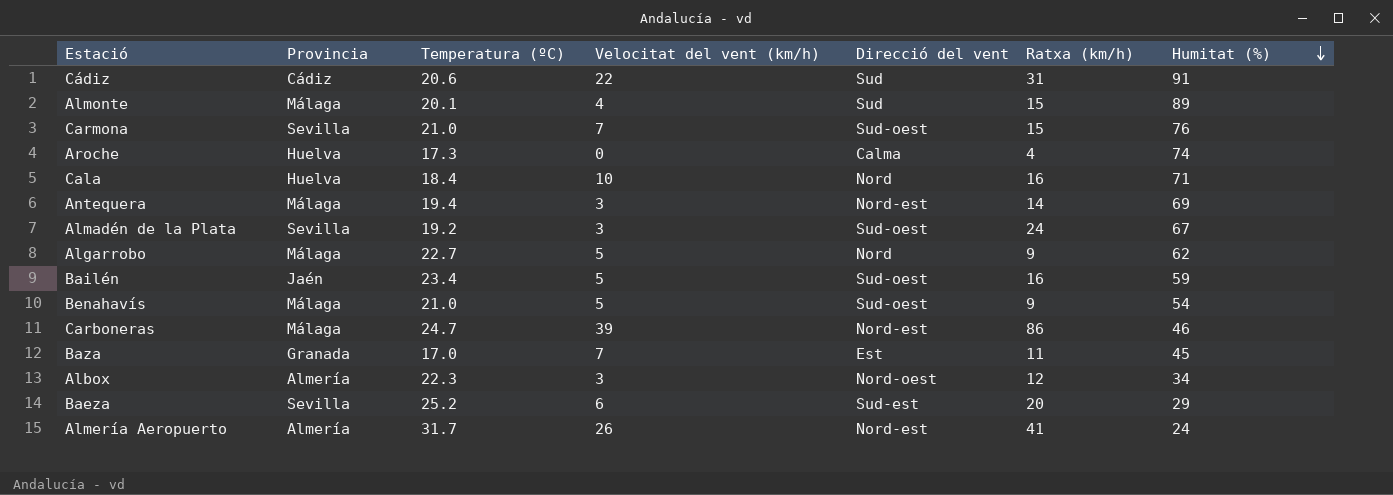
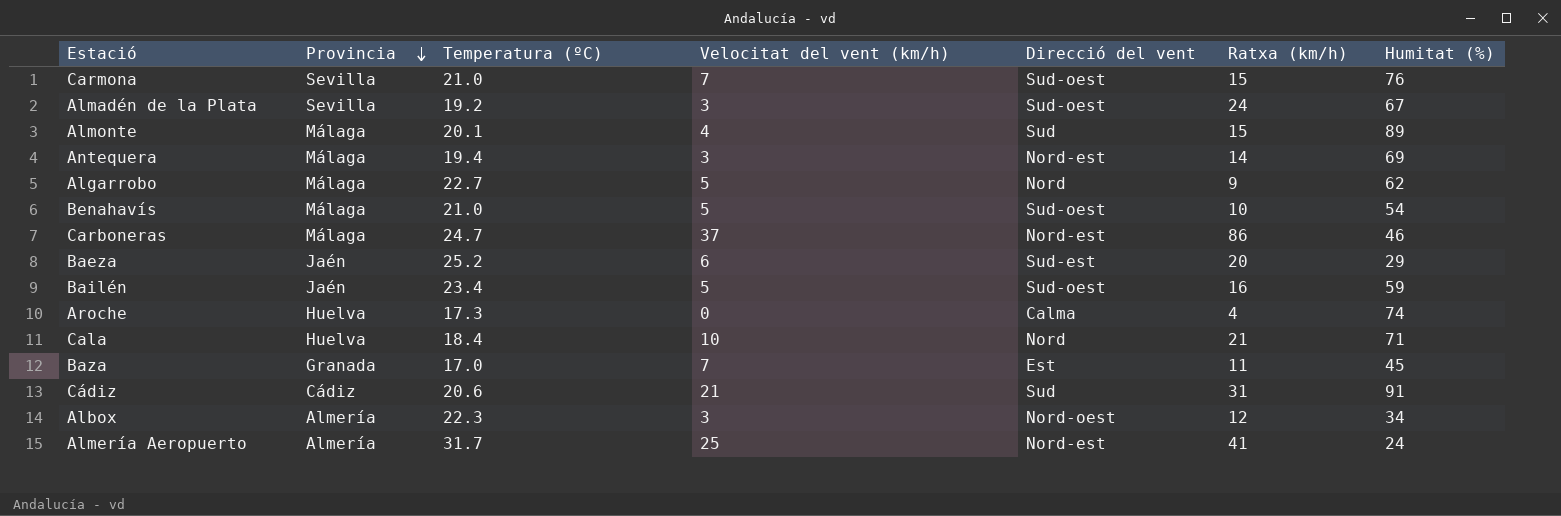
row order: Humitat (%) descending -> Provincia descending
Benahavís | Ratxa (km/h): 9 -> 10
Carboneras | Velocitat del vent (km/h): 39 -> 37
Baeza | Provincia: Sevilla -> Jaén
Cala | Ratxa (km/h): 16 -> 21
Cádiz | Velocitat del vent (km/h): 22 -> 21
Almería Aeropuerto | Velocitat del vent (km/h): 26 -> 25

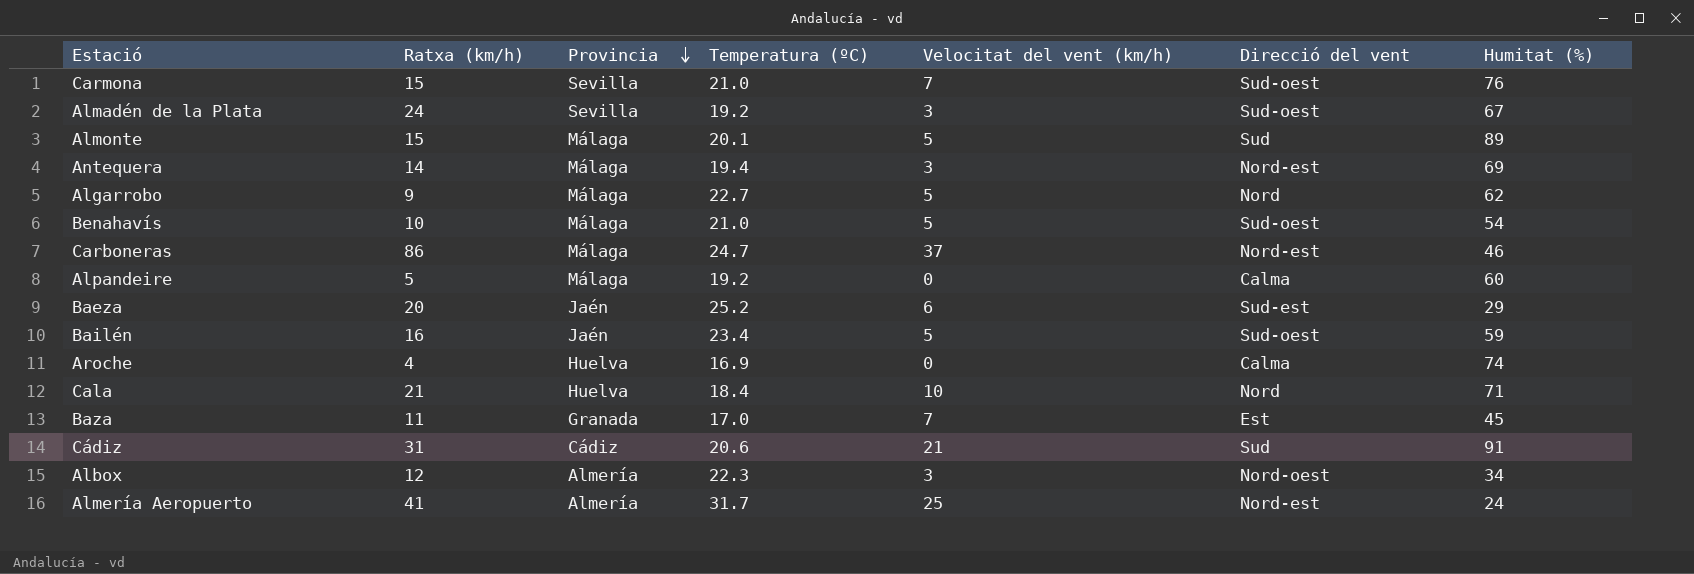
column Ratxa (km/h) | position: 6 -> 2
Almonte | Velocitat del vent (km/h): 4 -> 5
row Alpandeire: none -> 5 | Málaga | 19.2 | 0 | Calma | 60
Aroche | Temperatura (ºC): 17.3 -> 16.9

